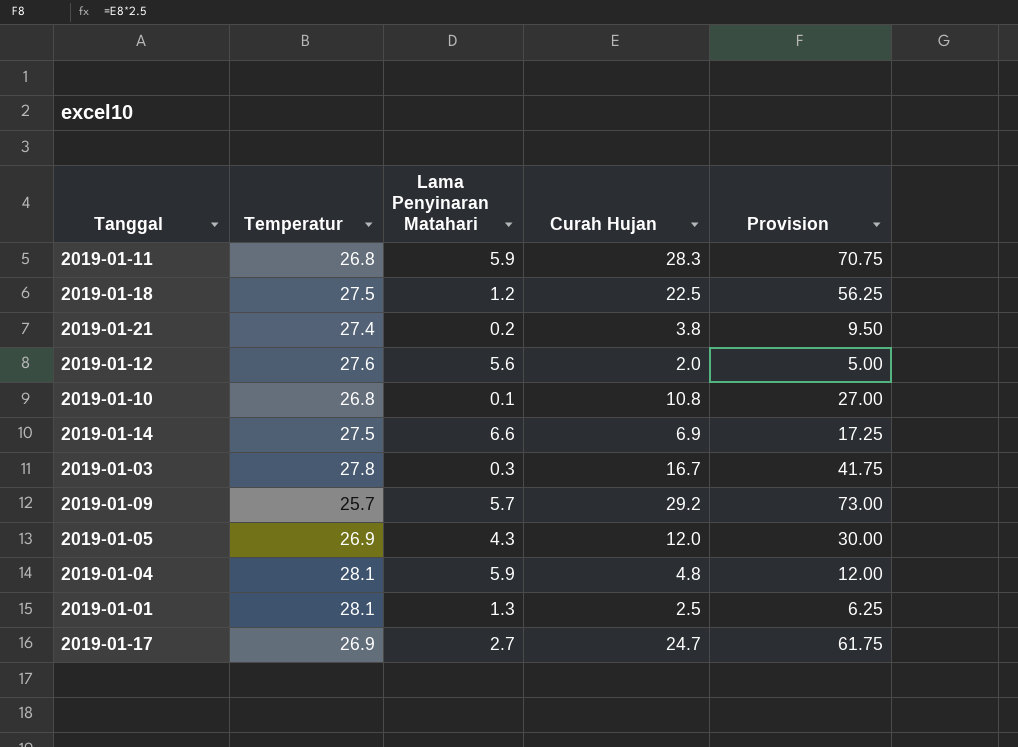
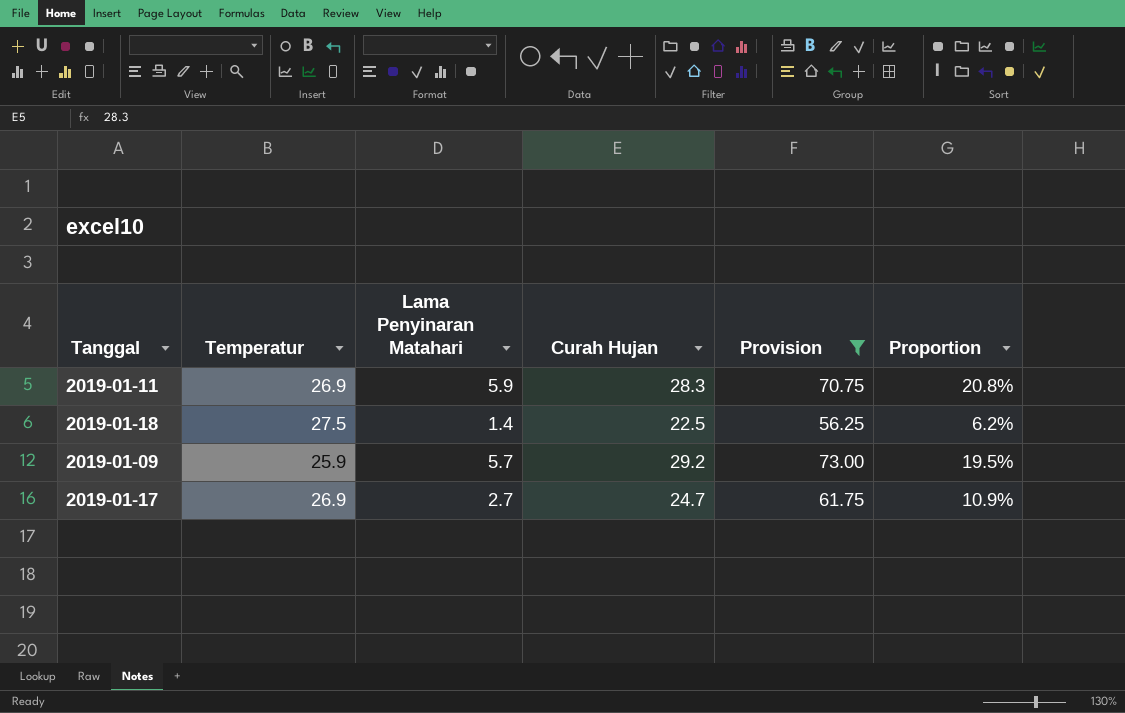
filter: none -> Provision >= 56.25
column Proportion | formula: none -> [Lama Penyinaran Matahari] / [Curah Hujan]
2019-01-11 | Temperatur: 26.8 -> 26.9
2019-01-18 | Lama Penyinaran Matahari: 1.2 -> 1.4
2019-01-09 | Temperatur: 25.7 -> 25.9

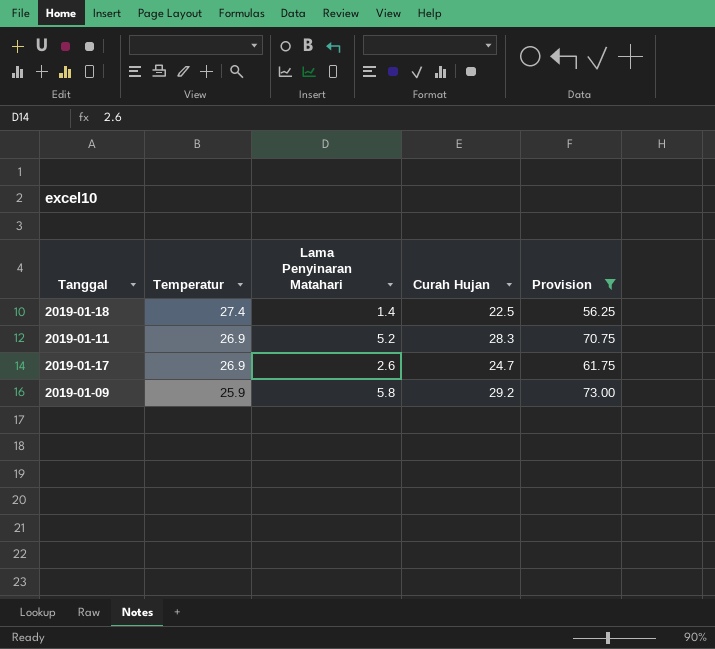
row order: none -> Temperatur descending
column Proportion | formula: [Lama Penyinaran Matahari] / [Curah Hujan] -> none
2019-01-18 | Temperatur: 27.5 -> 27.4
2019-01-11 | Lama Penyinaran Matahari: 5.9 -> 5.2
2019-01-17 | Lama Penyinaran Matahari: 2.7 -> 2.6
2019-01-09 | Lama Penyinaran Matahari: 5.7 -> 5.8

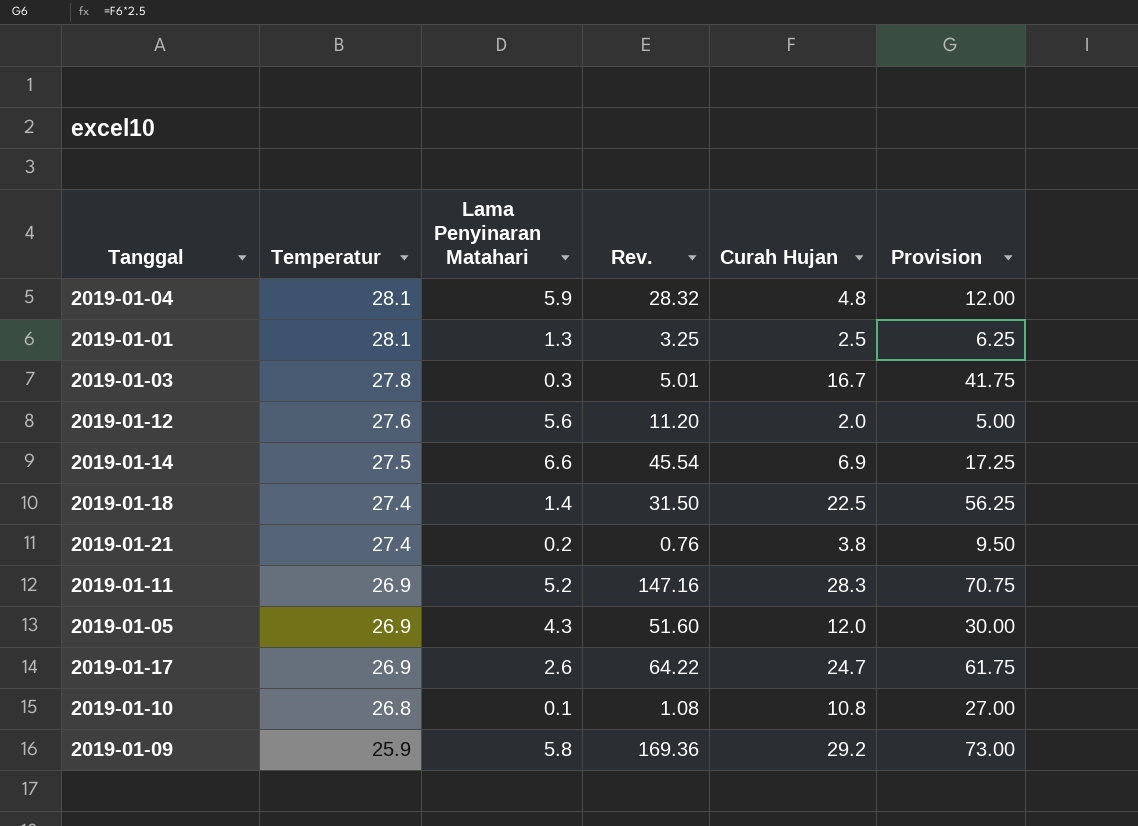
filter: Provision >= 56.25 -> none
column Rev. | formula: none -> [Lama Penyinaran Matahari] * [Curah Hujan]

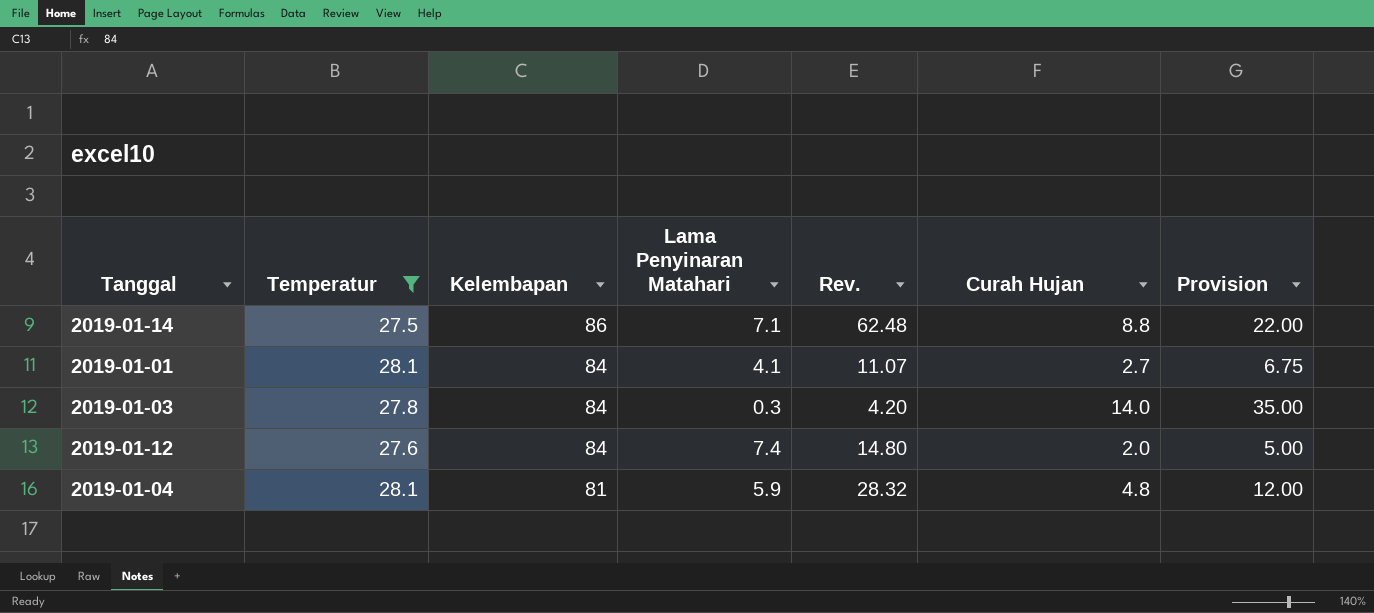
filter: none -> Temperatur >= 27.5
row order: Temperatur descending -> Kelembapan descending
column Kelembapan | position: none -> 3
2019-01-14 | Lama Penyinaran Matahari: 6.6 -> 7.1
2019-01-14 | Rev.: 45.54 -> 62.48
2019-01-14 | Curah Hujan: 6.9 -> 8.8
2019-01-14 | Provision: 17.25 -> 22.00
2019-01-01 | Lama Penyinaran Matahari: 1.3 -> 4.1
2019-01-01 | Rev.: 3.25 -> 11.07
2019-01-01 | Curah Hujan: 2.5 -> 2.7
2019-01-01 | Provision: 6.25 -> 6.75
2019-01-03 | Rev.: 5.01 -> 4.20
2019-01-03 | Curah Hujan: 16.7 -> 14.0
2019-01-03 | Provision: 41.75 -> 35.00
2019-01-12 | Lama Penyinaran Matahari: 5.6 -> 7.4
2019-01-12 | Rev.: 11.20 -> 14.80

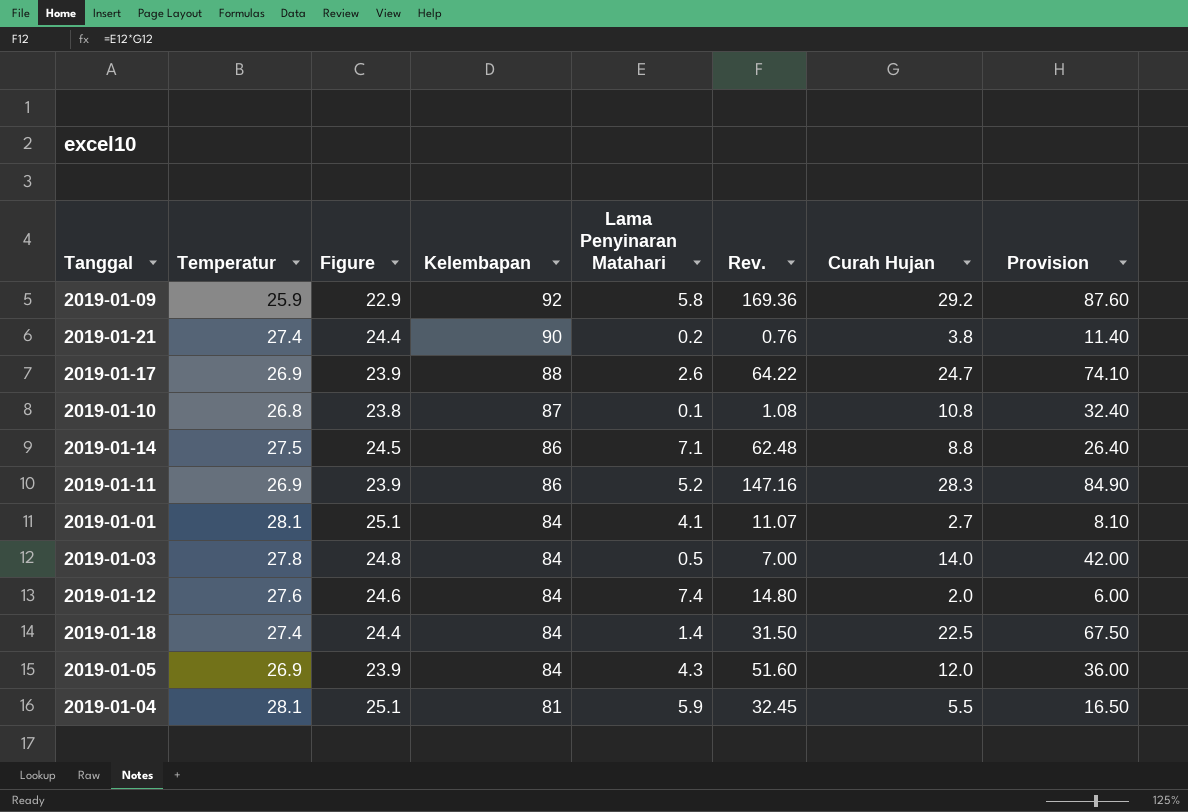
filter: Temperatur >= 27.5 -> none
column Figure | formula: none -> [Temperatur] - 3
column Provision | formula: [Curah Hujan] * 2.5 -> [Curah Hujan] * 3
2019-01-03 | Lama Penyinaran Matahari: 0.3 -> 0.5
2019-01-03 | Rev.: 4.20 -> 7.00
2019-01-04 | Rev.: 28.32 -> 32.45
2019-01-04 | Curah Hujan: 4.8 -> 5.5

